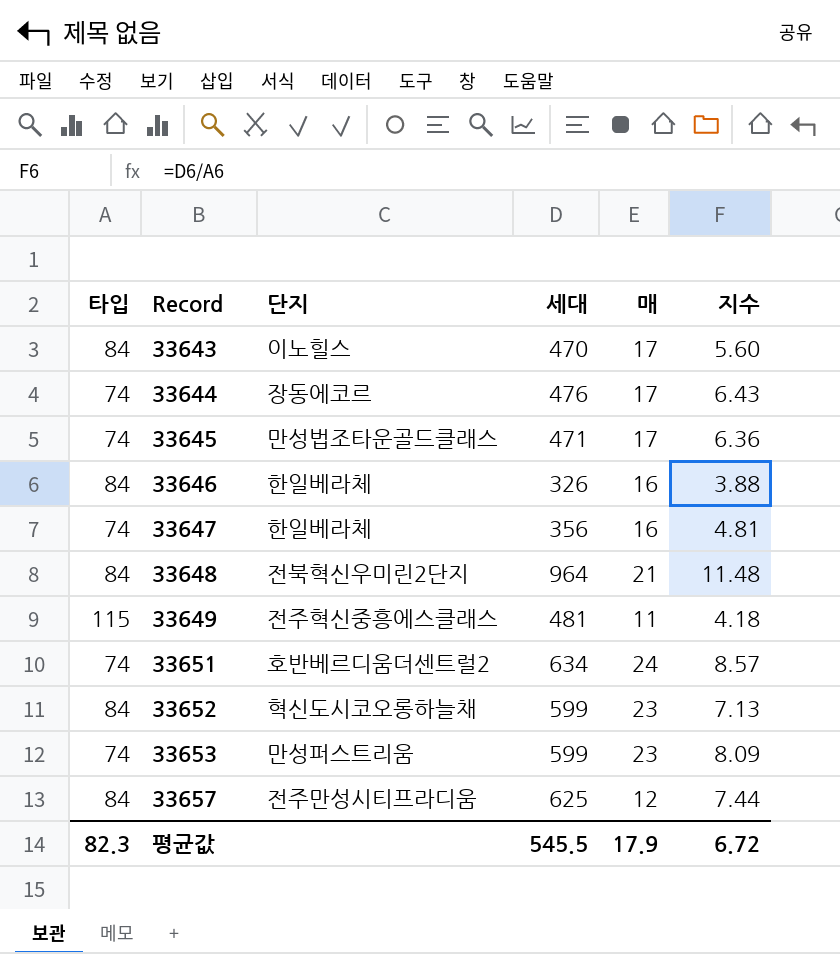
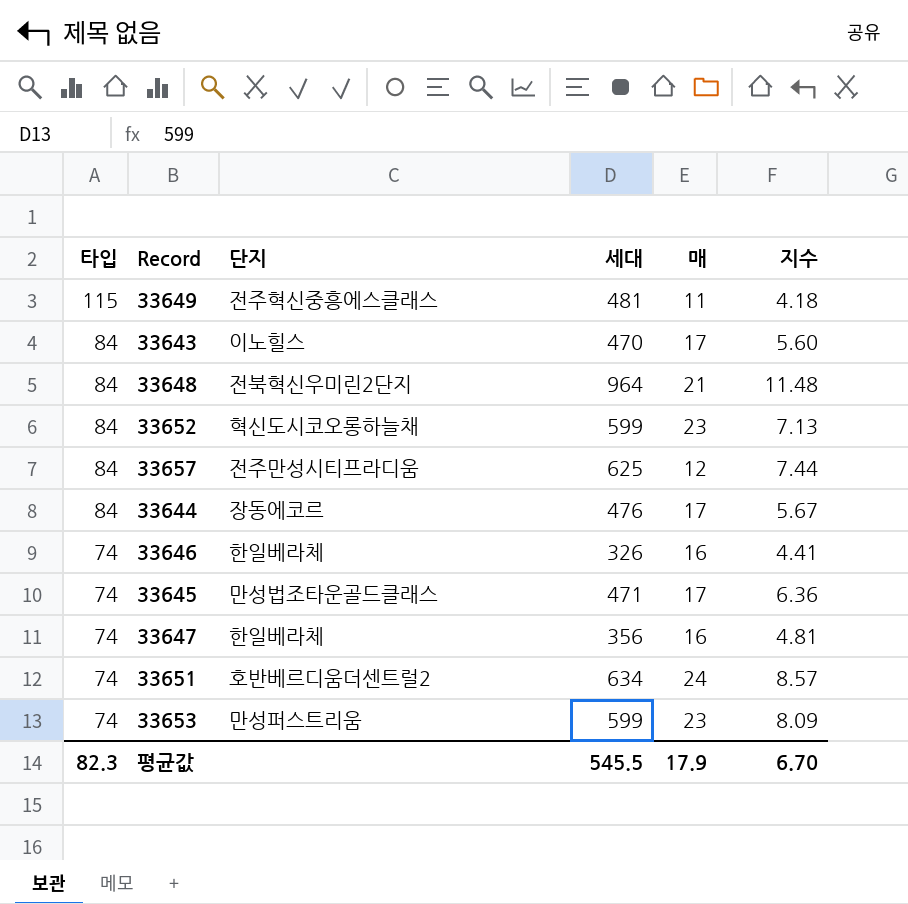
row order: Record ascending -> 타입 descending
33644 | 타입: 74 -> 84
33644 | 지수: 6.43 -> 5.67
33646 | 타입: 84 -> 74
33646 | 지수: 3.88 -> 4.41
평균값 | 지수: 6.72 -> 6.70

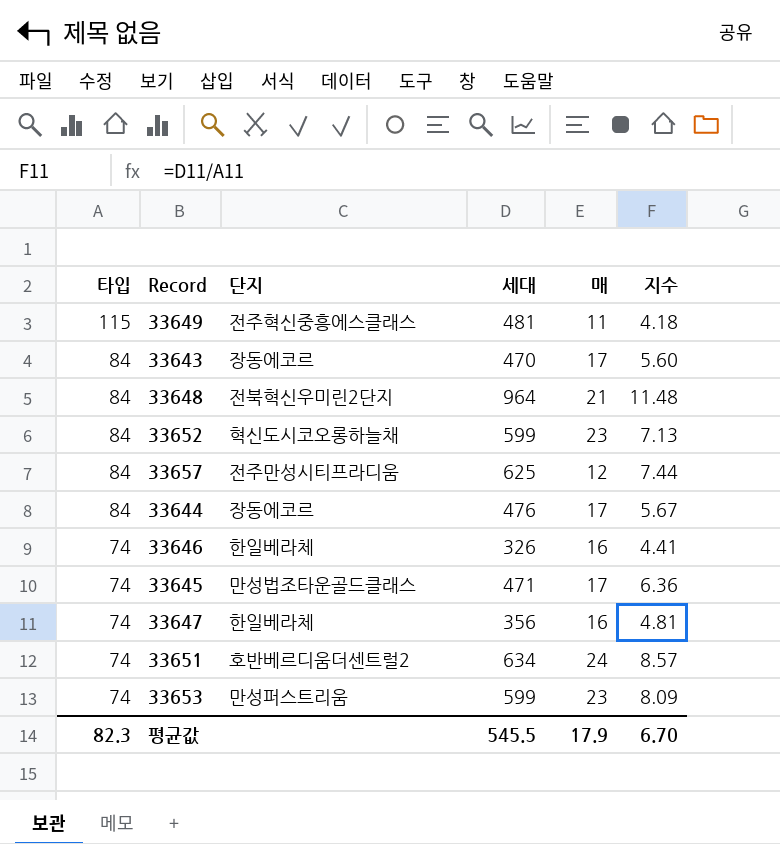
33643 | 단지: 이노힐스 -> 장동에코르

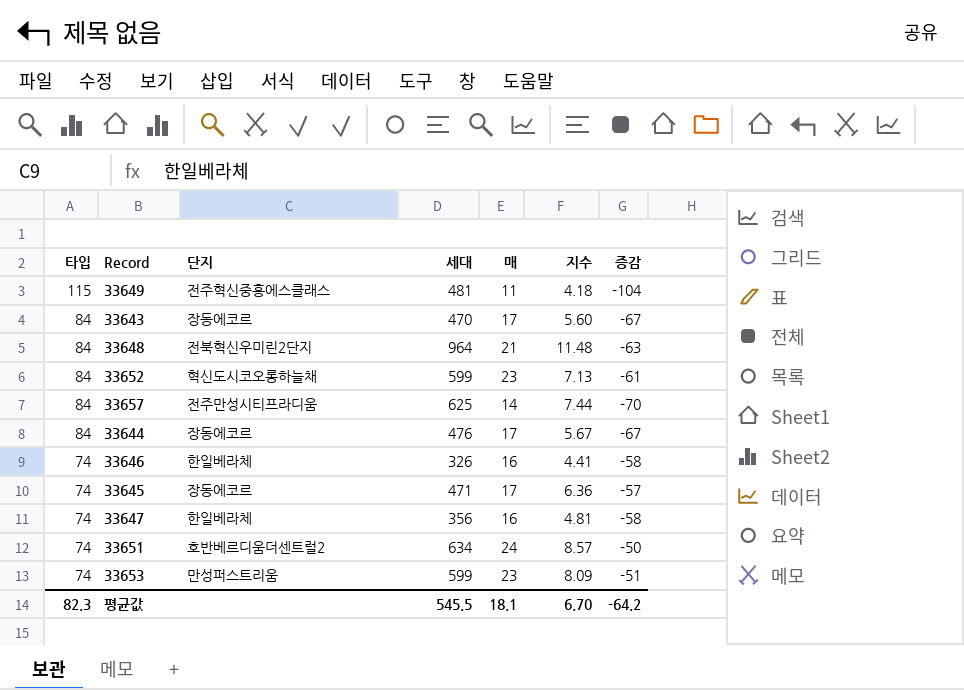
column 증감 | formula: none -> [매] - [타입]
33657 | 매: 12 -> 14
33645 | 단지: 만성법조타운골드클래스 -> 장동에코르
평균값 | 매: 17.9 -> 18.1

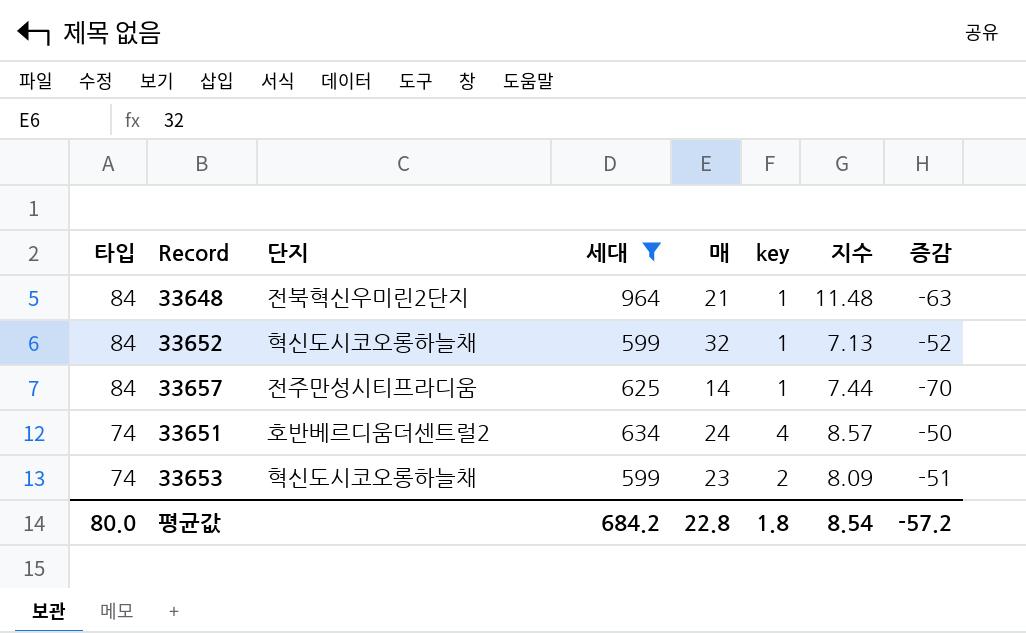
filter: none -> 세대 >= 599
column key | position: none -> 6
33652 | 매: 23 -> 32
33652 | 증감: -61 -> -52
33653 | 단지: 만성퍼스트리움 -> 혁신도시코오롱하늘채
평균값 | 타입: 82.3 -> 80.0
평균값 | 세대: 545.5 -> 684.2
평균값 | 매: 18.1 -> 22.8
평균값 | 지수: 6.70 -> 8.54
평균값 | 증감: -64.2 -> -57.2

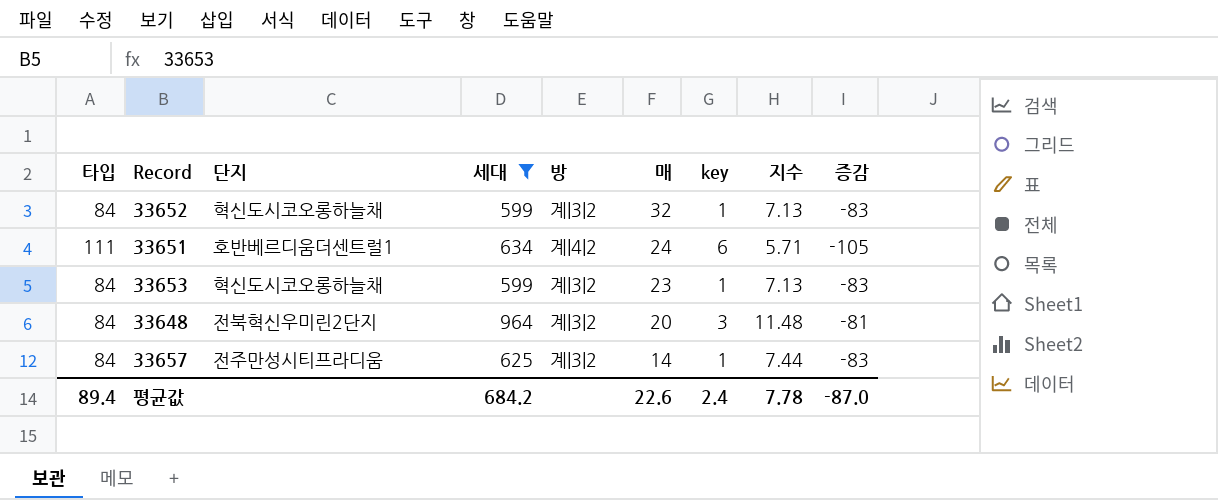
row order: 타입 descending -> 매 descending
column 방 | position: none -> 5
column 증감 | formula: [매] - [타입] -> [key] - [타입]
33651 | 타입: 74 -> 111
33651 | 단지: 호반베르디움더센트럴2 -> 호반베르디움더센트럴1
33651 | key: 4 -> 6
33651 | 지수: 8.57 -> 5.71
33653 | 타입: 74 -> 84
33653 | key: 2 -> 1
33653 | 지수: 8.09 -> 7.13
33648 | 매: 21 -> 20
33648 | key: 1 -> 3
평균값 | 타입: 80.0 -> 89.4
평균값 | 매: 22.8 -> 22.6
평균값 | key: 1.8 -> 2.4
평균값 | 지수: 8.54 -> 7.78
평균값 | 증감: -57.2 -> -87.0

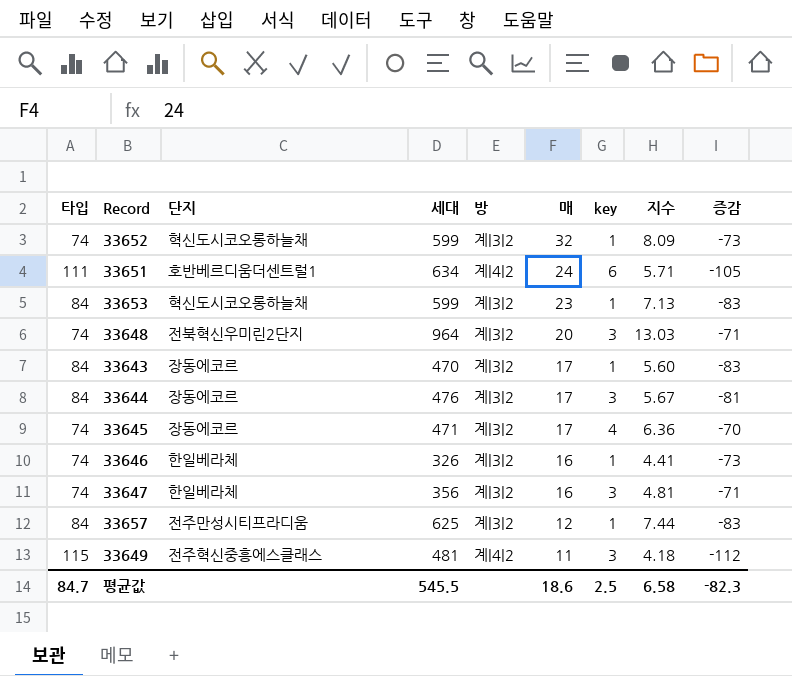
filter: 세대 >= 599 -> none
33652 | 타입: 84 -> 74
33652 | 지수: 7.13 -> 8.09
33652 | 증감: -83 -> -73
33648 | 타입: 84 -> 74
33648 | 지수: 11.48 -> 13.03
33648 | 증감: -81 -> -71
33657 | 매: 14 -> 12
평균값 | 타입: 89.4 -> 84.7
평균값 | 세대: 684.2 -> 545.5
평균값 | 매: 22.6 -> 18.6
평균값 | key: 2.4 -> 2.5
평균값 | 지수: 7.78 -> 6.58
평균값 | 증감: -87.0 -> -82.3

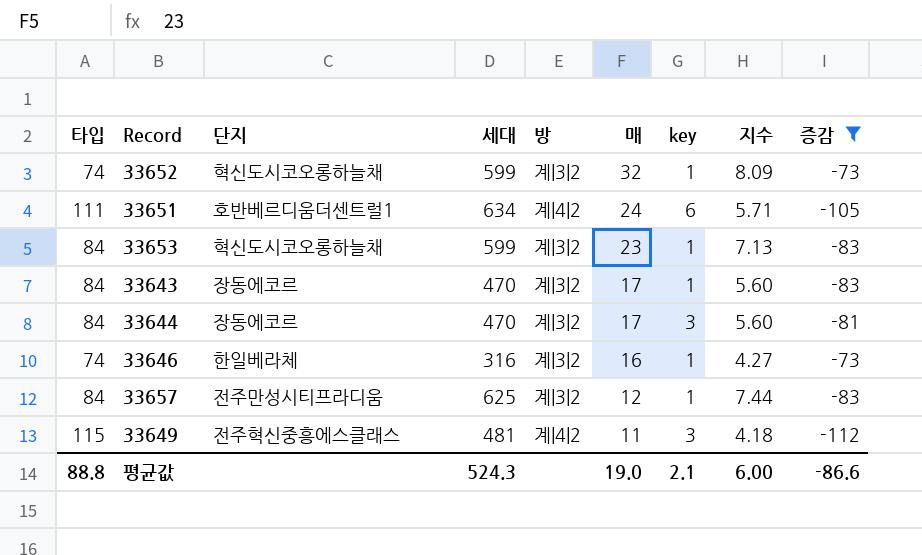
filter: none -> 증감 <= -73
33644 | 세대: 476 -> 470
33644 | 지수: 5.67 -> 5.60
33646 | 세대: 326 -> 316
33646 | 지수: 4.41 -> 4.27
평균값 | 타입: 84.7 -> 88.8
평균값 | 세대: 545.5 -> 524.3
평균값 | 매: 18.6 -> 19.0
평균값 | key: 2.5 -> 2.1
평균값 | 지수: 6.58 -> 6.00
평균값 | 증감: -82.3 -> -86.6

